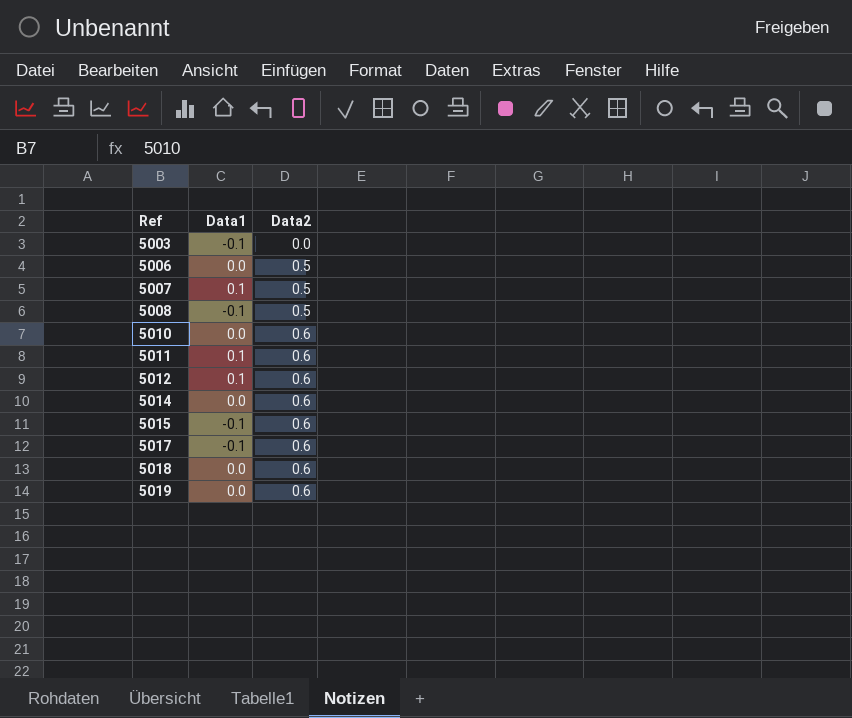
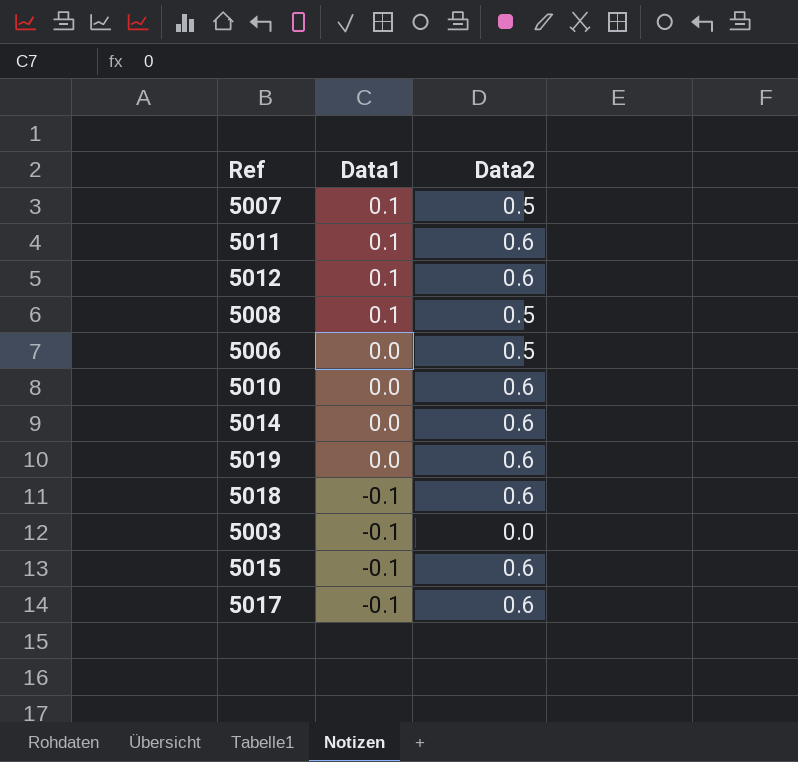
row order: Ref ascending -> Data1 descending
5008 | Data1: -0.1 -> 0.1
5018 | Data1: 0.0 -> -0.1

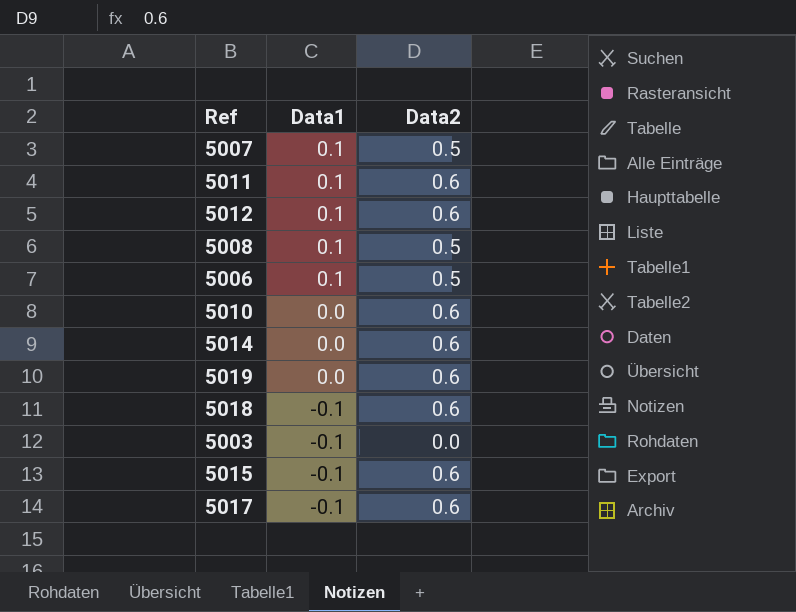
5006 | Data1: 0.0 -> 0.1

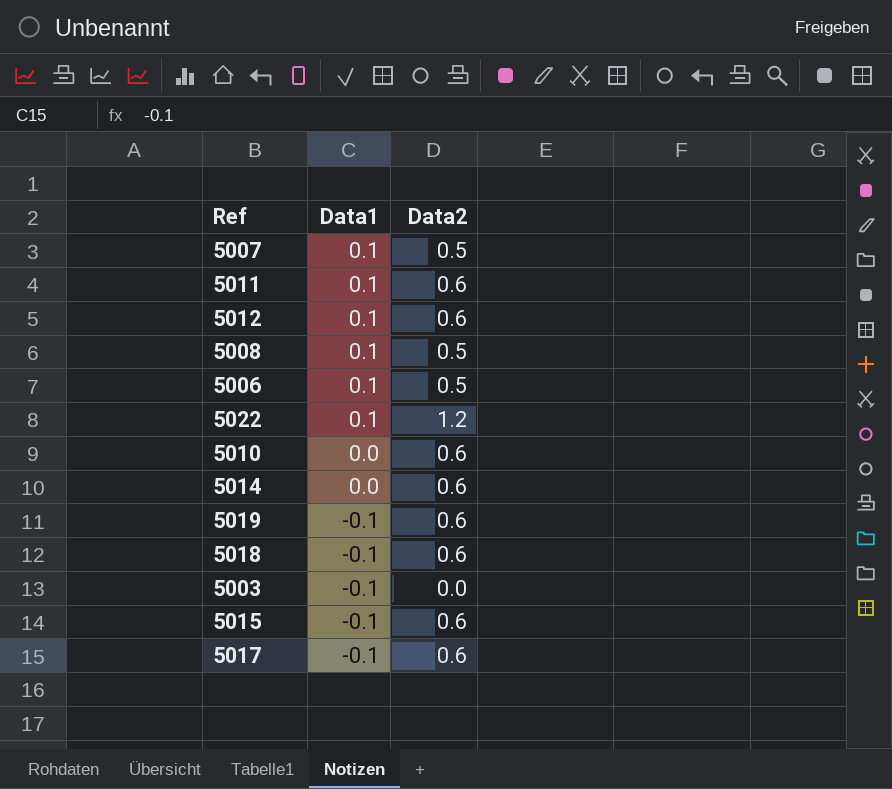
row 5022: none -> 0.1 | 1.2
5019 | Data1: 0.0 -> -0.1

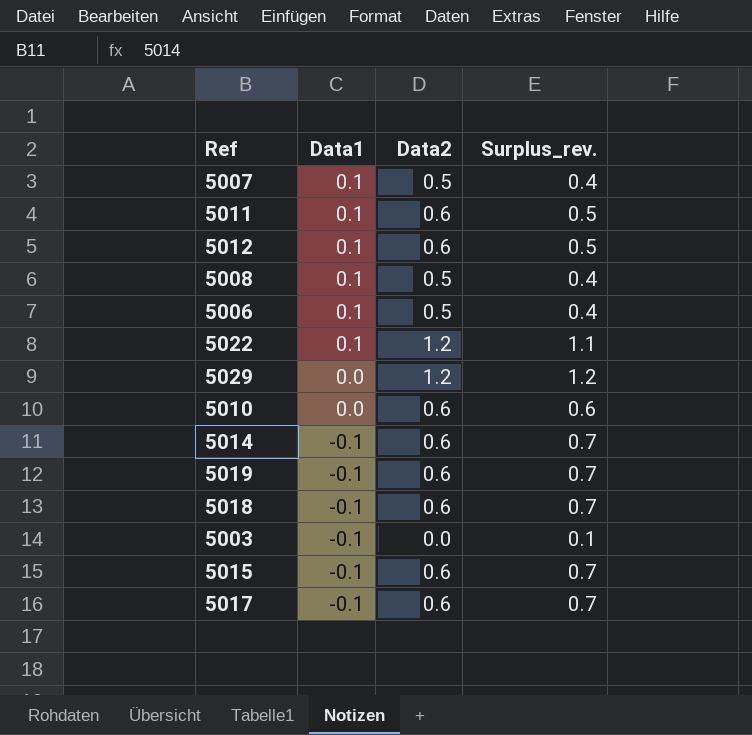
column Surplus_rev. | formula: none -> [Data2] - [Data1]
row 5029: none -> 0.0 | 1.2 | 1.2
5014 | Data1: 0.0 -> -0.1

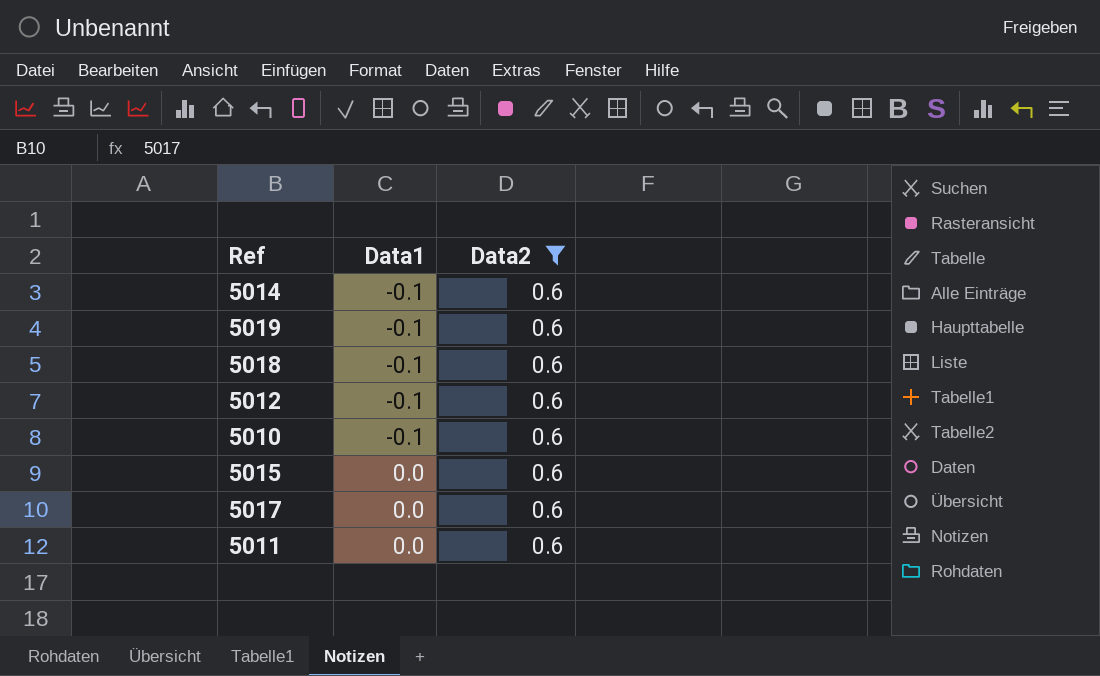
filter: none -> Data2 = 0.6
row order: Data1 descending -> Data1 ascending
column Surplus_rev. | formula: [Data2] - [Data1] -> none
5012 | Data1: 0.1 -> -0.1
5010 | Data1: 0.0 -> -0.1
5015 | Data1: -0.1 -> 0.0
5017 | Data1: -0.1 -> 0.0
5011 | Data1: 0.1 -> 0.0

